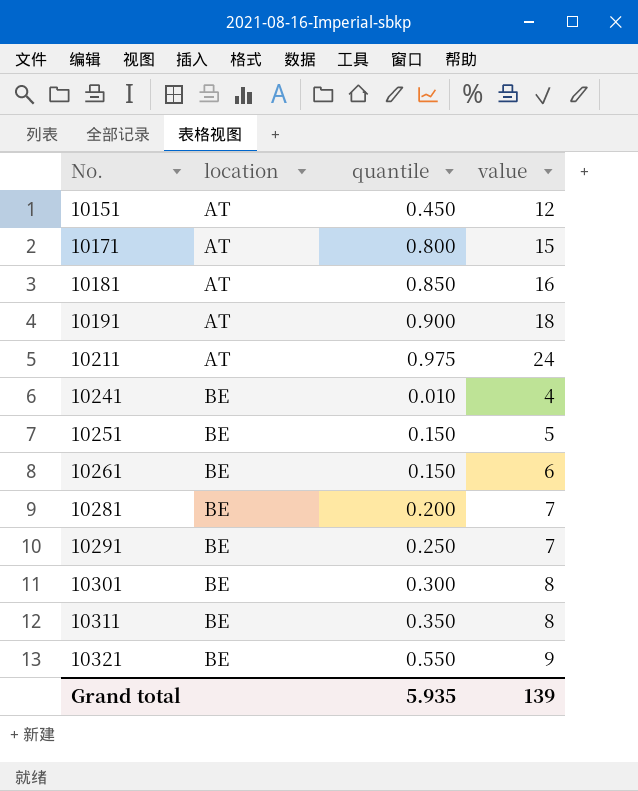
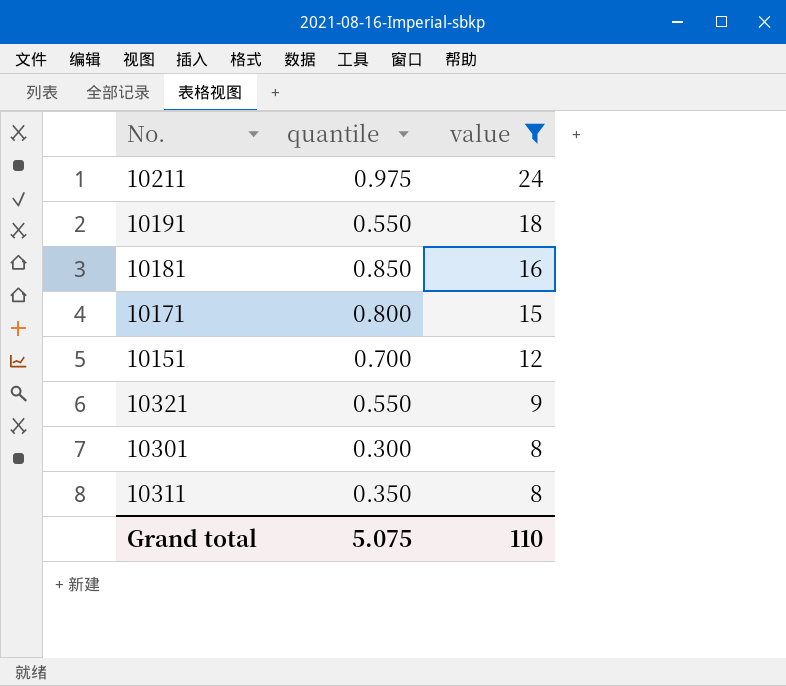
filter: none -> value >= 8
row order: No. ascending -> value descending
column location | position: 2 -> none
10191 | quantile: 0.900 -> 0.550
10151 | quantile: 0.450 -> 0.700
Grand total | quantile: 5.935 -> 5.075
Grand total | value: 139 -> 110

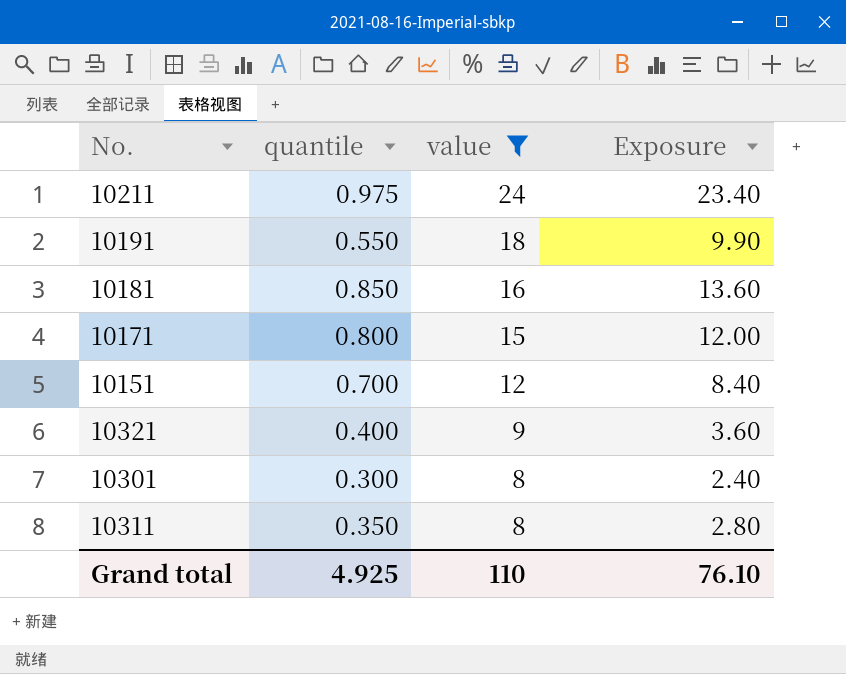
column Exposure | formula: none -> [quantile] * [value]
10321 | quantile: 0.550 -> 0.400
Grand total | quantile: 5.075 -> 4.925

